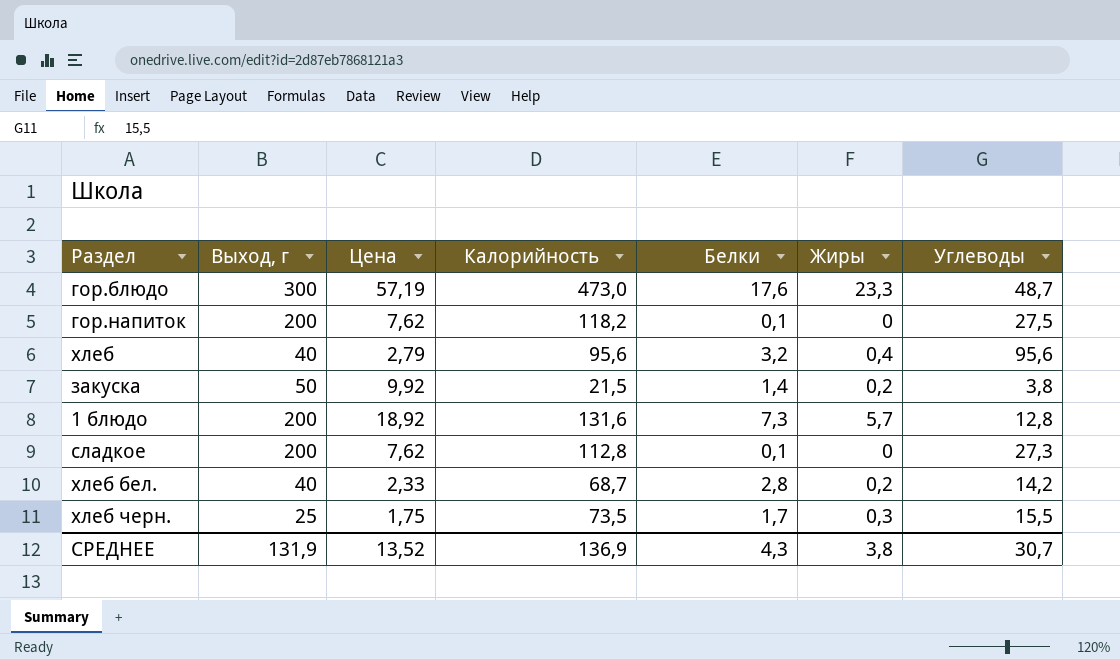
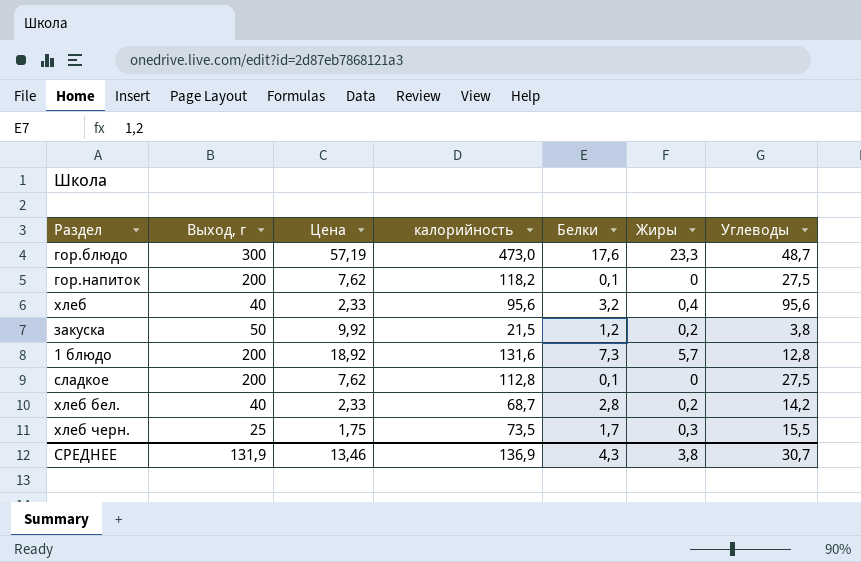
column name: Калорийность -> калорийность
хлеб | Цена: 2,79 -> 2,33
закуска | Белки: 1,4 -> 1,2
сладкое | Углеводы: 27,3 -> 27,5
СРЕДНЕЕ | Цена: 13,52 -> 13,46

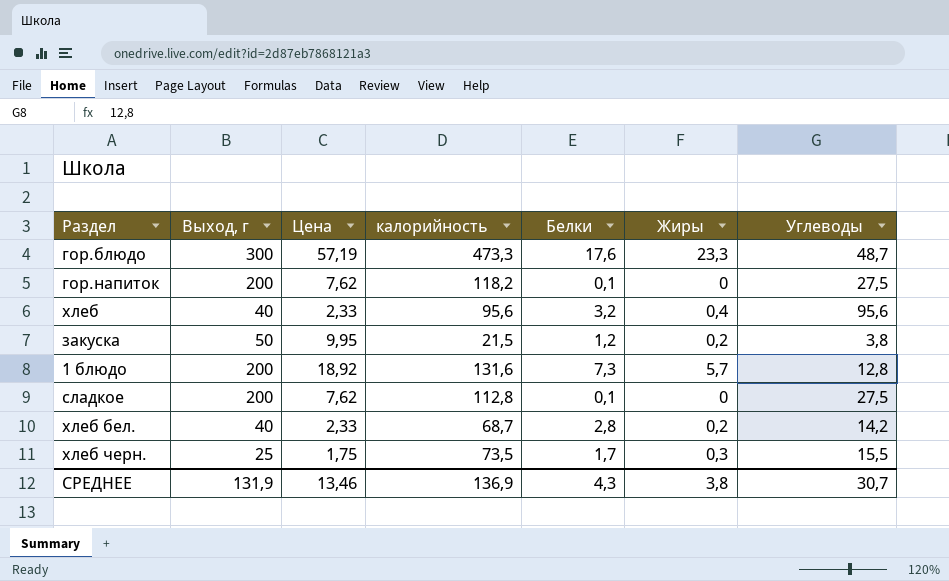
гор.блюдо | калорийность: 473,0 -> 473,3
закуска | Цена: 9,92 -> 9,95

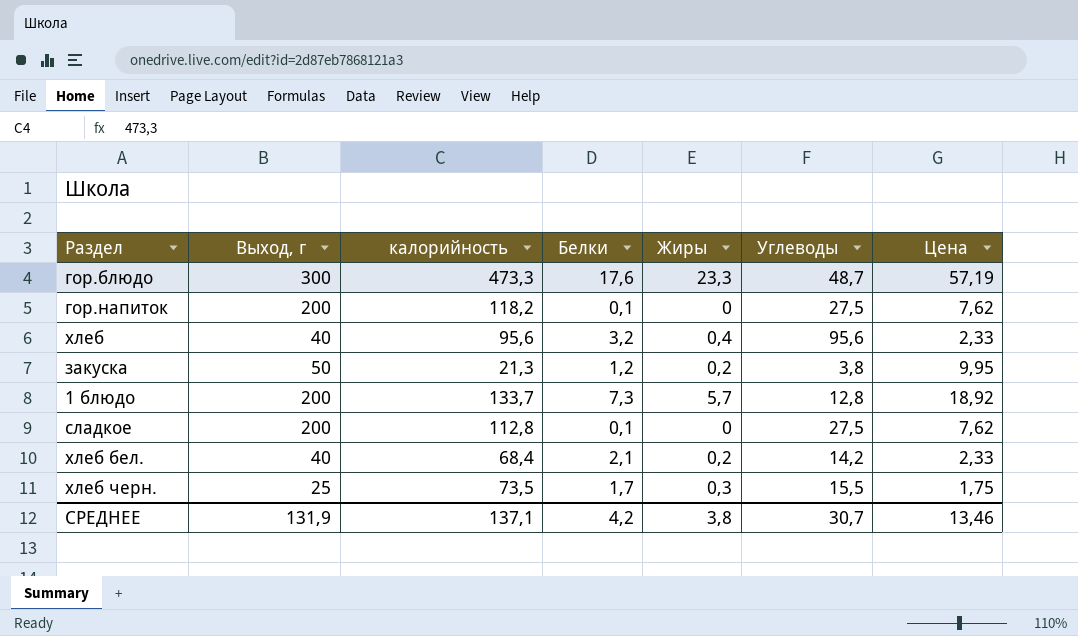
column Цена | position: 3 -> 7
закуска | калорийность: 21,5 -> 21,3
1 блюдо | калорийность: 131,6 -> 133,7
хлеб бел. | калорийность: 68,7 -> 68,4
хлеб бел. | Белки: 2,8 -> 2,1
СРЕДНЕЕ | калорийность: 136,9 -> 137,1
СРЕДНЕЕ | Белки: 4,3 -> 4,2

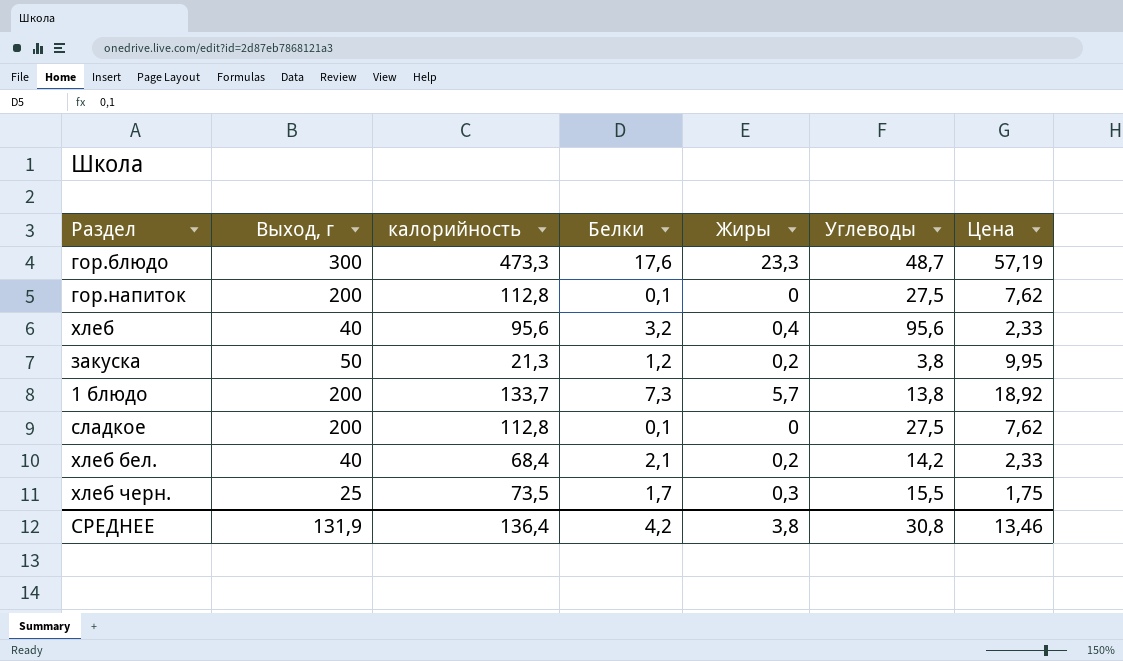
гор.напиток | калорийность: 118,2 -> 112,8
1 блюдо | Углеводы: 12,8 -> 13,8
СРЕДНЕЕ | калорийность: 137,1 -> 136,4
СРЕДНЕЕ | Углеводы: 30,7 -> 30,8

